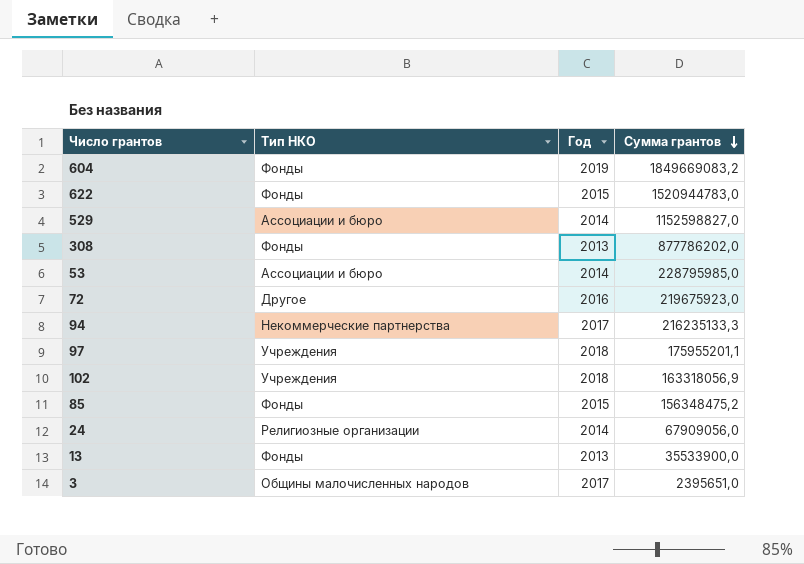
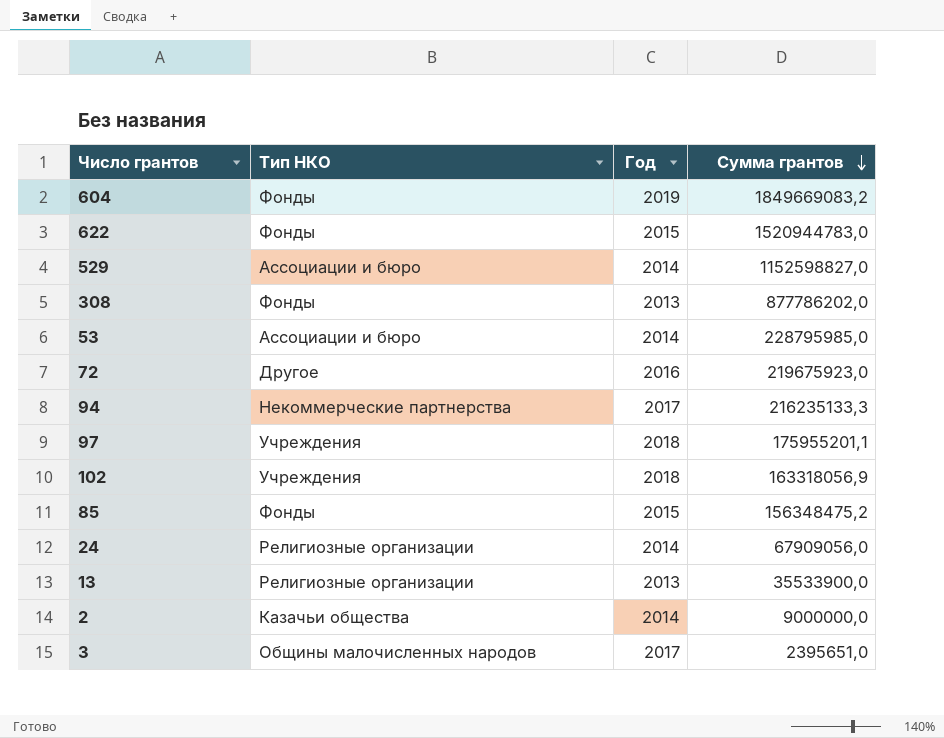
13 | Тип НКО: Фонды -> Религиозные организации
row 2: none -> Казачьи общества | 2014 | 9000000,0

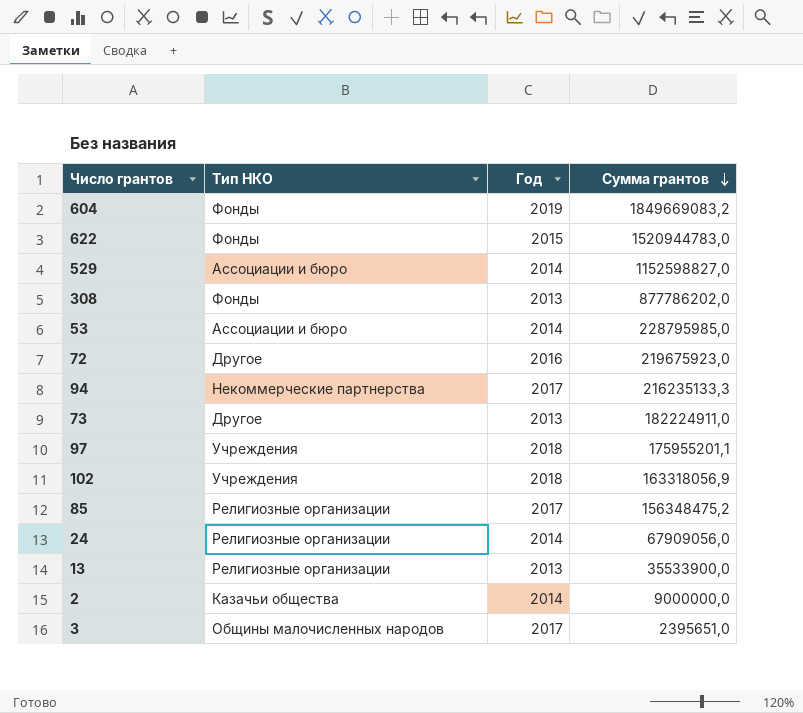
row 73: none -> Другое | 2013 | 182224911,0
85 | Тип НКО: Фонды -> Религиозные организации
85 | Год: 2015 -> 2017

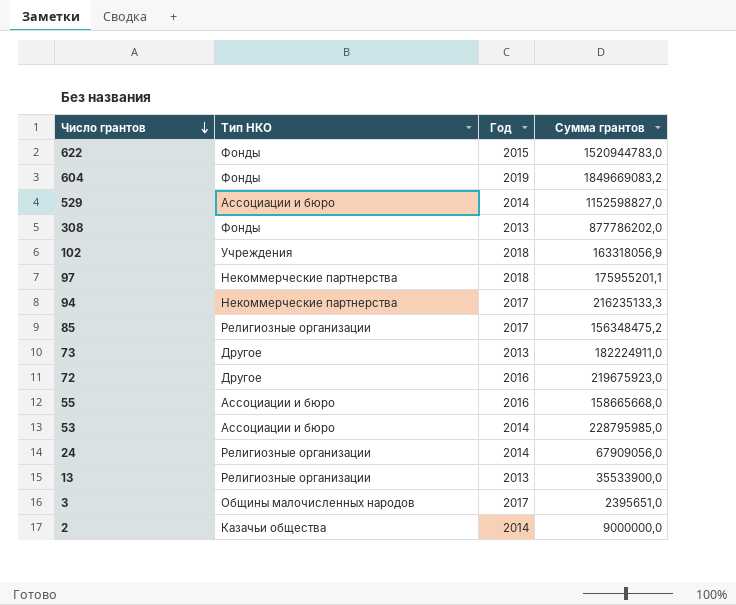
row order: Сумма грантов descending -> Число грантов descending
97 | Тип НКО: Учреждения -> Некоммерческие партнерства
row 55: none -> Ассоциации и бюро | 2016 | 158665668,0

